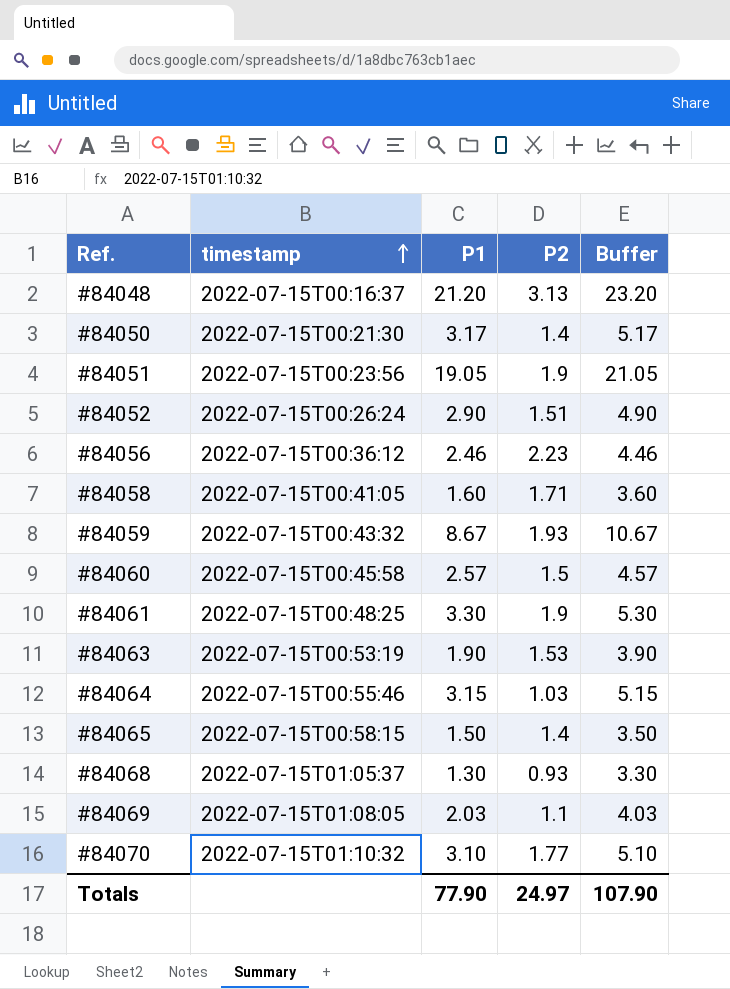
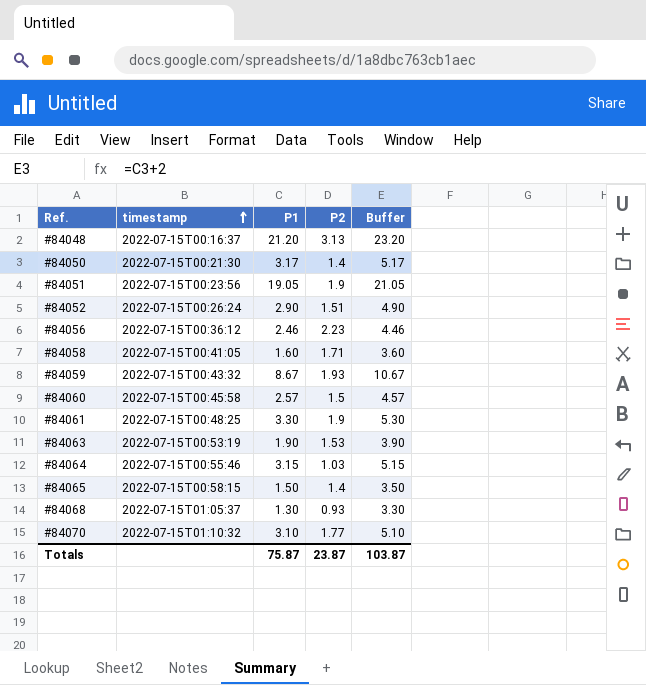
row #84069: 2022-07-15T01:08:05 | 2.03 | 1.1 | 4.03 -> none
Totals | P1: 77.90 -> 75.87
Totals | P2: 24.97 -> 23.87
Totals | Buffer: 107.90 -> 103.87

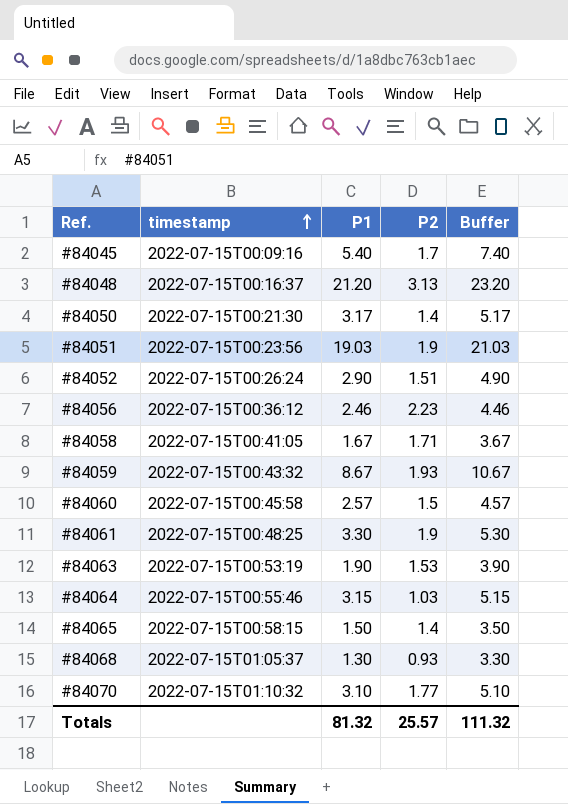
row #84045: none -> 2022-07-15T00:09:16 | 5.40 | 1.7 | 7.40
#84051 | P1: 19.05 -> 19.03
#84051 | Buffer: 21.05 -> 21.03
#84058 | P1: 1.60 -> 1.67
#84058 | Buffer: 3.60 -> 3.67
Totals | P1: 75.87 -> 81.32
Totals | P2: 23.87 -> 25.57
Totals | Buffer: 103.87 -> 111.32

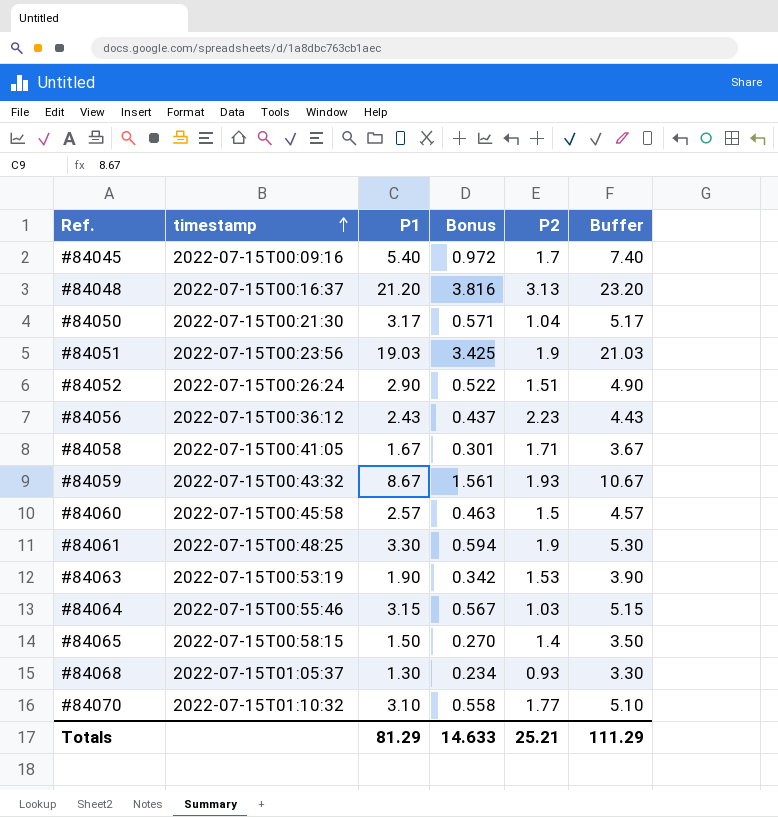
column Bonus | formula: none -> [P1] * 0.18
#84050 | P2: 1.4 -> 1.04
#84056 | P1: 2.46 -> 2.43
#84056 | Buffer: 4.46 -> 4.43
Totals | P1: 81.32 -> 81.29
Totals | P2: 25.57 -> 25.21
Totals | Buffer: 111.32 -> 111.29

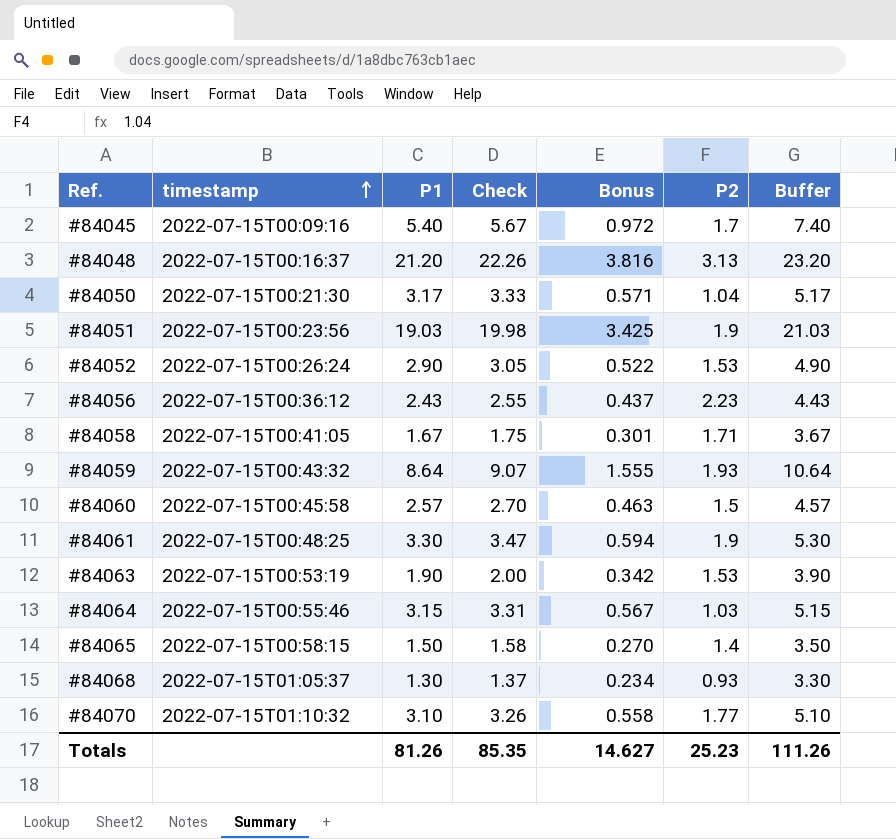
column Check | formula: none -> [P1] * 1.05
#84052 | P2: 1.51 -> 1.53
#84059 | P1: 8.67 -> 8.64
#84059 | Bonus: 1.561 -> 1.555
#84059 | Buffer: 10.67 -> 10.64
Totals | P1: 81.29 -> 81.26
Totals | Bonus: 14.633 -> 14.627
Totals | P2: 25.21 -> 25.23
Totals | Buffer: 111.29 -> 111.26

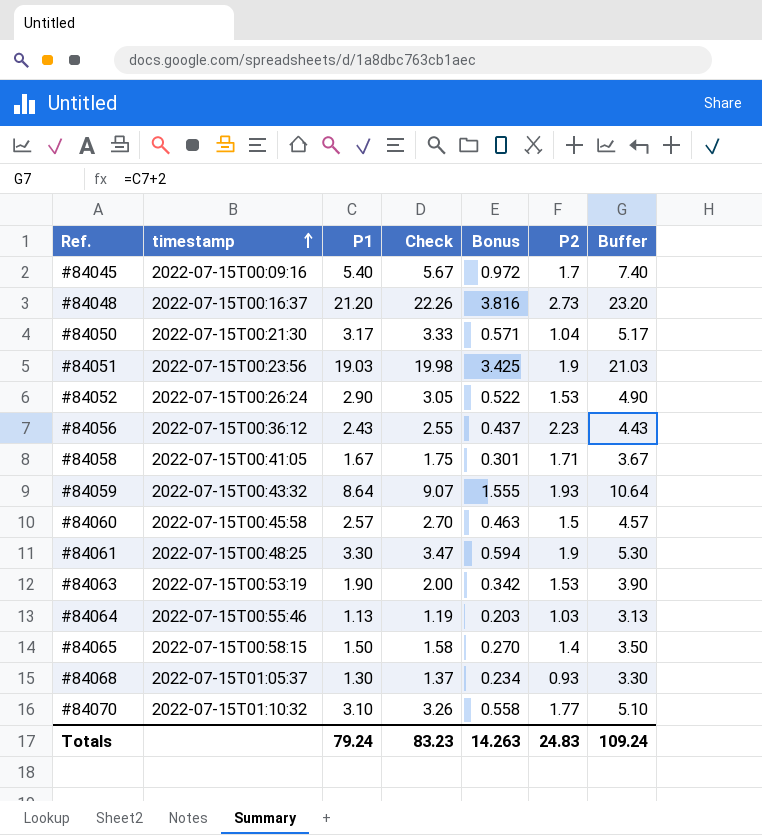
#84048 | P2: 3.13 -> 2.73
#84064 | P1: 3.15 -> 1.13
#84064 | Check: 3.31 -> 1.19
#84064 | Bonus: 0.567 -> 0.203
#84064 | Buffer: 5.15 -> 3.13
Totals | P1: 81.26 -> 79.24
Totals | Check: 85.35 -> 83.23
Totals | Bonus: 14.627 -> 14.263
Totals | P2: 25.23 -> 24.83
Totals | Buffer: 111.26 -> 109.24

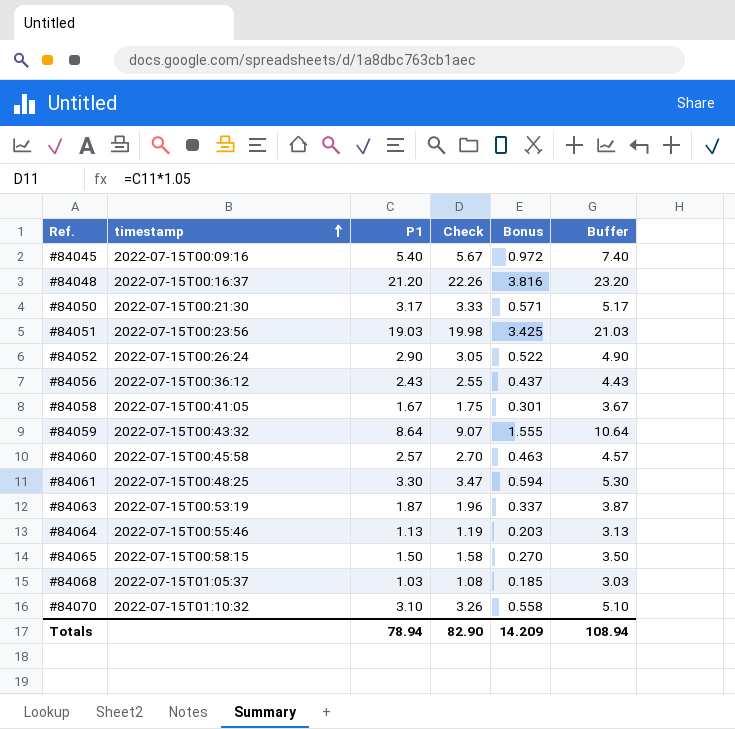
column P2 | position: 6 -> none
#84063 | P1: 1.90 -> 1.87
#84063 | Check: 2.00 -> 1.96
#84063 | Bonus: 0.342 -> 0.337
#84063 | Buffer: 3.90 -> 3.87
#84068 | P1: 1.30 -> 1.03
#84068 | Check: 1.37 -> 1.08
#84068 | Bonus: 0.234 -> 0.185
#84068 | Buffer: 3.30 -> 3.03
Totals | P1: 79.24 -> 78.94
Totals | Check: 83.23 -> 82.90
Totals | Bonus: 14.263 -> 14.209
Totals | Buffer: 109.24 -> 108.94

